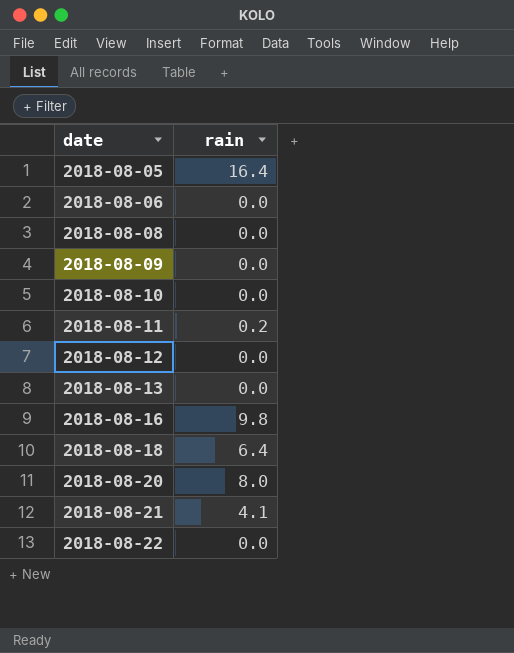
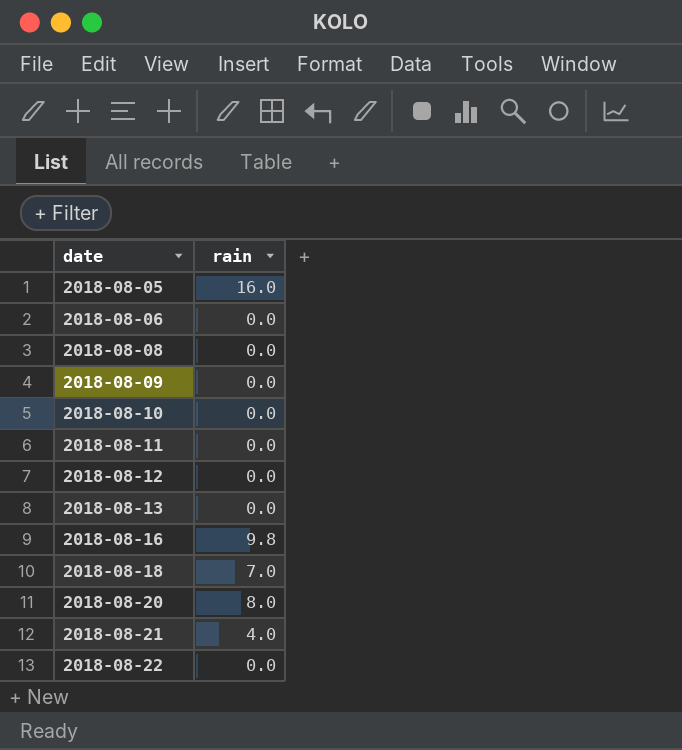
2018-08-05 | rain: 16.4 -> 16.0
2018-08-11 | rain: 0.2 -> 0.0
2018-08-18 | rain: 6.4 -> 7.0
2018-08-21 | rain: 4.1 -> 4.0

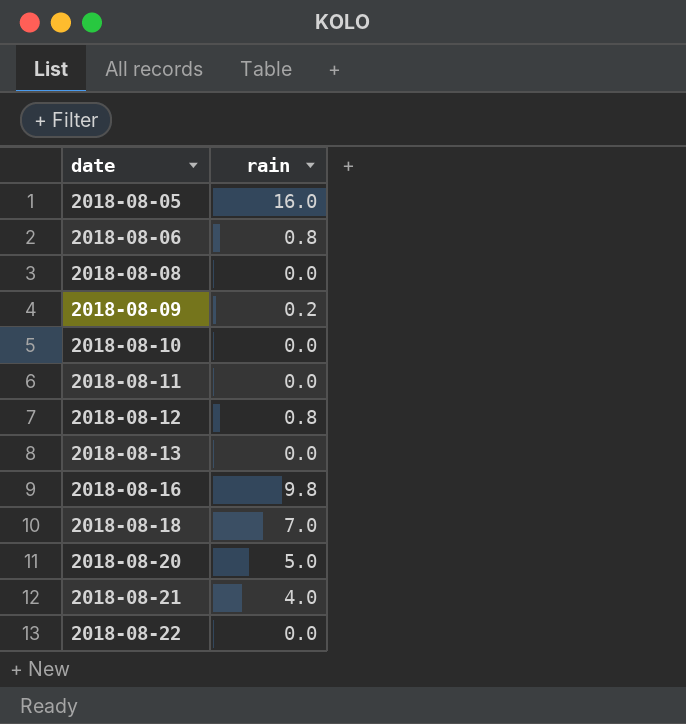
2018-08-06 | rain: 0.0 -> 0.8
2018-08-09 | rain: 0.0 -> 0.2
2018-08-12 | rain: 0.0 -> 0.8
2018-08-20 | rain: 8.0 -> 5.0

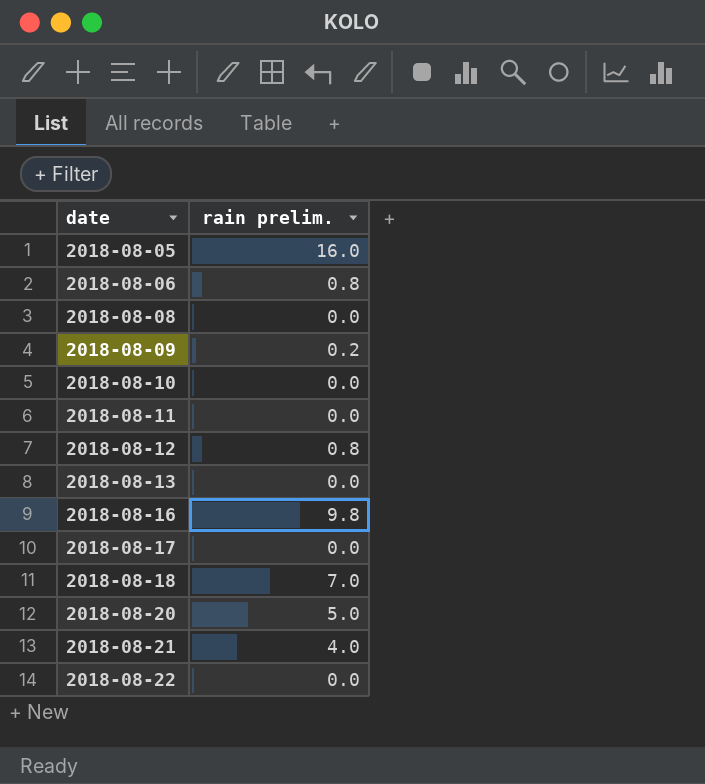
column name: rain -> rain prelim.
row 2018-08-17: none -> 0.0

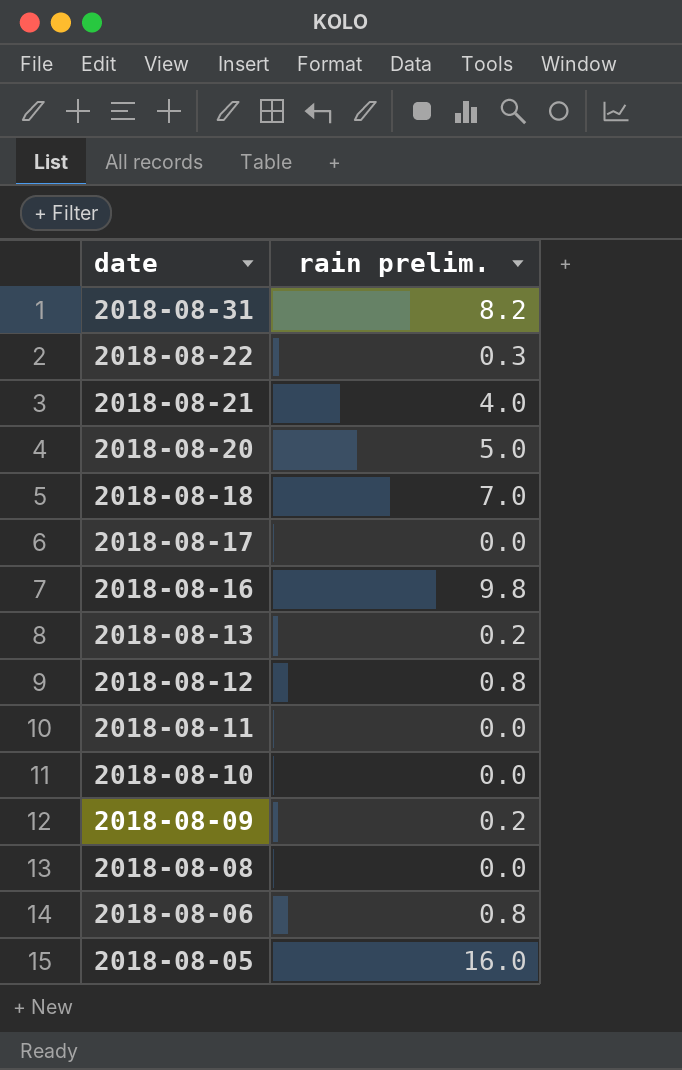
row order: date ascending -> date descending
row 2018-08-31: none -> 8.2
2018-08-22 | rain prelim.: 0.0 -> 0.3
2018-08-13 | rain prelim.: 0.0 -> 0.2

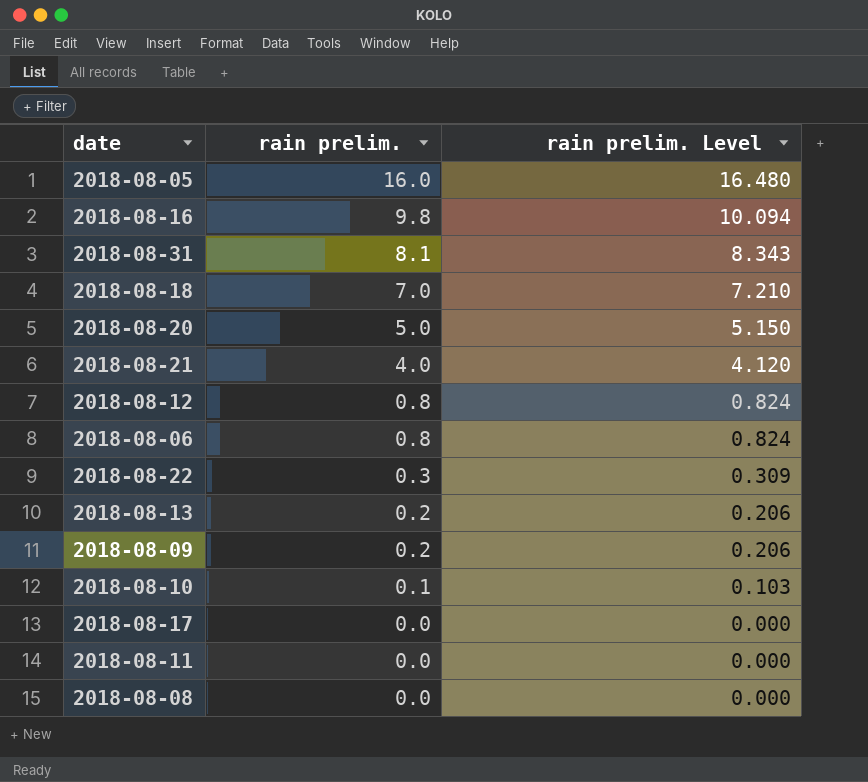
row order: date descending -> rain prelim. descending
column rain prelim. Level | formula: none -> [rain prelim.] * 1.03
2018-08-31 | rain prelim.: 8.2 -> 8.1
2018-08-10 | rain prelim.: 0.0 -> 0.1

